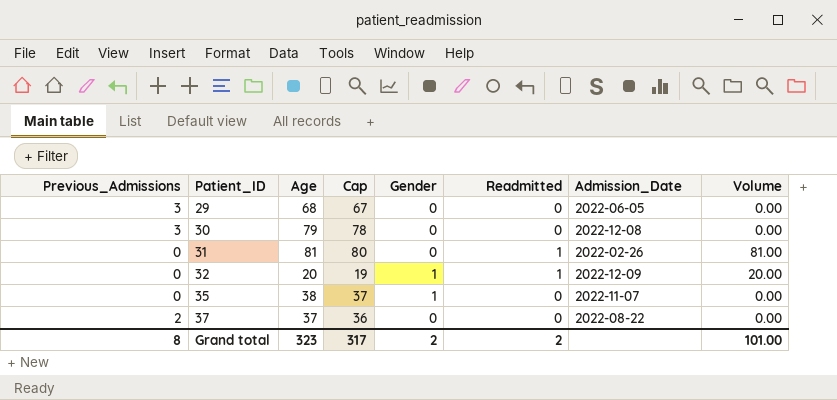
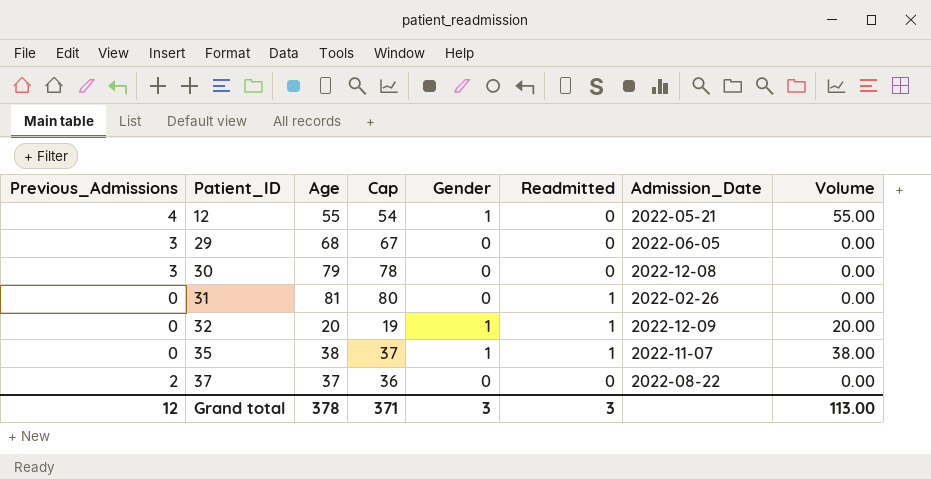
column Volume | formula: [Age] * [Readmitted] -> [Age] * [Gender]
row 12: none -> 4 | 55 | 54 | 1 | 0 | 2022-05-21 | 55.00
35 | Readmitted: 0 -> 1
Grand total | Previous_Admissions: 8 -> 12
Grand total | Age: 323 -> 378
Grand total | Cap: 317 -> 371
Grand total | Gender: 2 -> 3
Grand total | Readmitted: 2 -> 3
Grand total | Volume: 101.00 -> 113.00

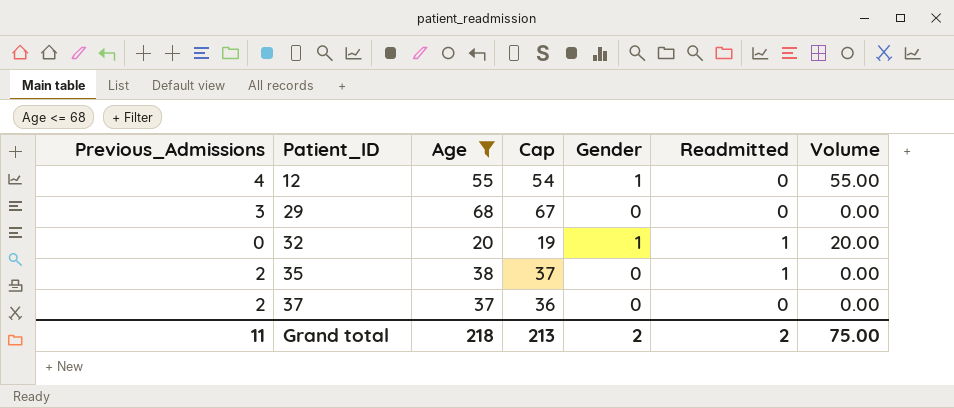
filter: none -> Age <= 68
column Admission_Date | position: 7 -> none
35 | Previous_Admissions: 0 -> 2
35 | Gender: 1 -> 0
35 | Volume: 38.00 -> 0.00
Grand total | Previous_Admissions: 12 -> 11
Grand total | Age: 378 -> 218
Grand total | Cap: 371 -> 213
Grand total | Gender: 3 -> 2
Grand total | Readmitted: 3 -> 2
Grand total | Volume: 113.00 -> 75.00

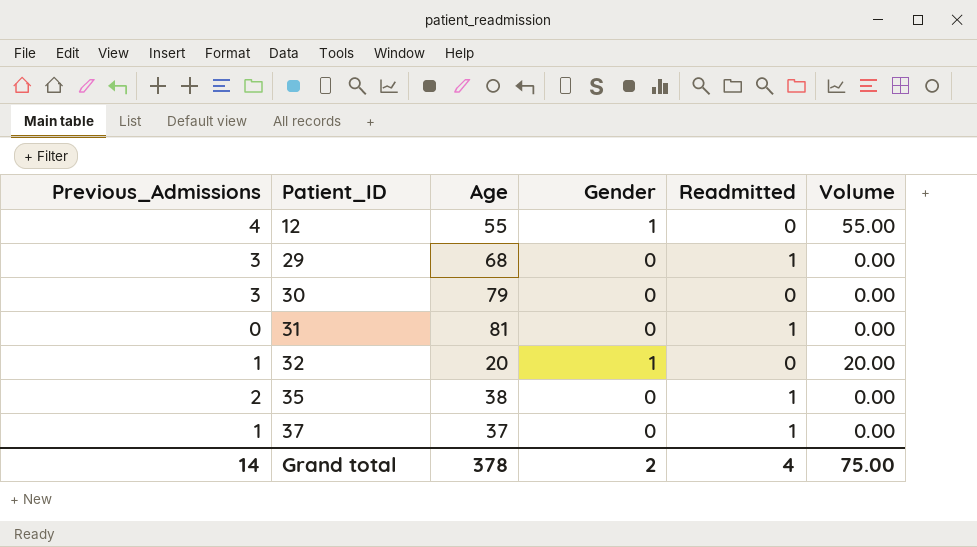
filter: Age <= 68 -> none
column Cap | formula: [Age] - 1 -> none
29 | Readmitted: 0 -> 1
32 | Previous_Admissions: 0 -> 1
32 | Readmitted: 1 -> 0
37 | Previous_Admissions: 2 -> 1
37 | Readmitted: 0 -> 1
Grand total | Previous_Admissions: 11 -> 14
Grand total | Age: 218 -> 378
Grand total | Readmitted: 2 -> 4

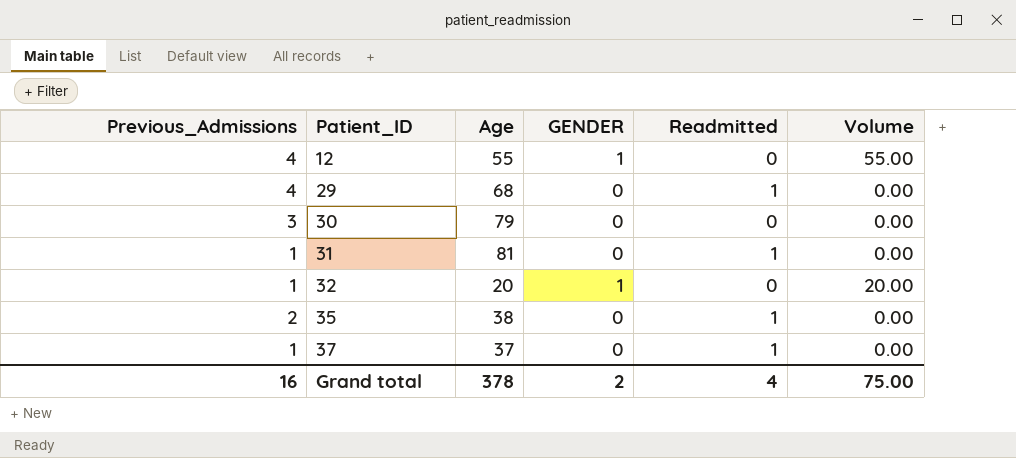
column name: Gender -> GENDER
29 | Previous_Admissions: 3 -> 4
31 | Previous_Admissions: 0 -> 1
Grand total | Previous_Admissions: 14 -> 16

